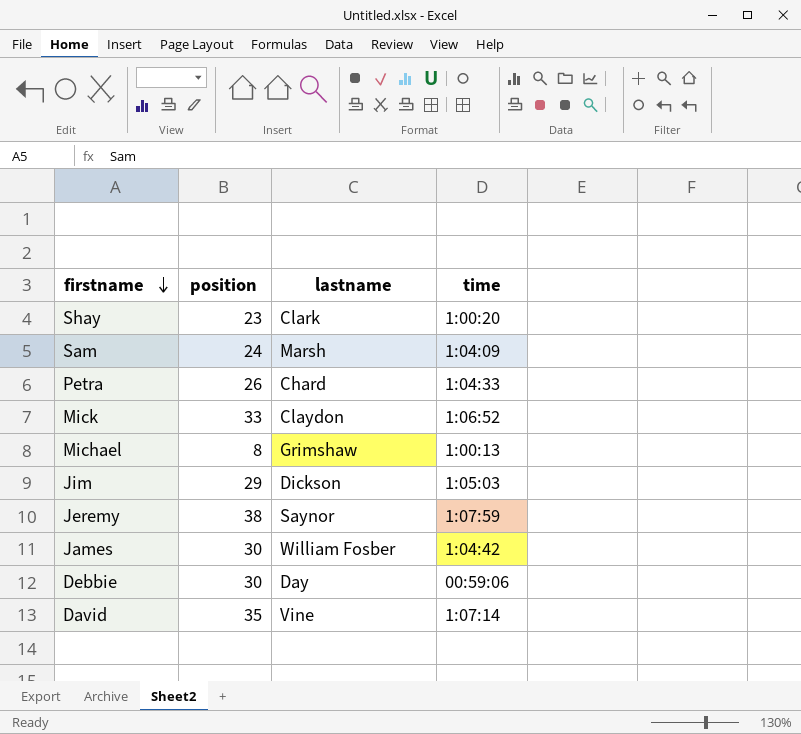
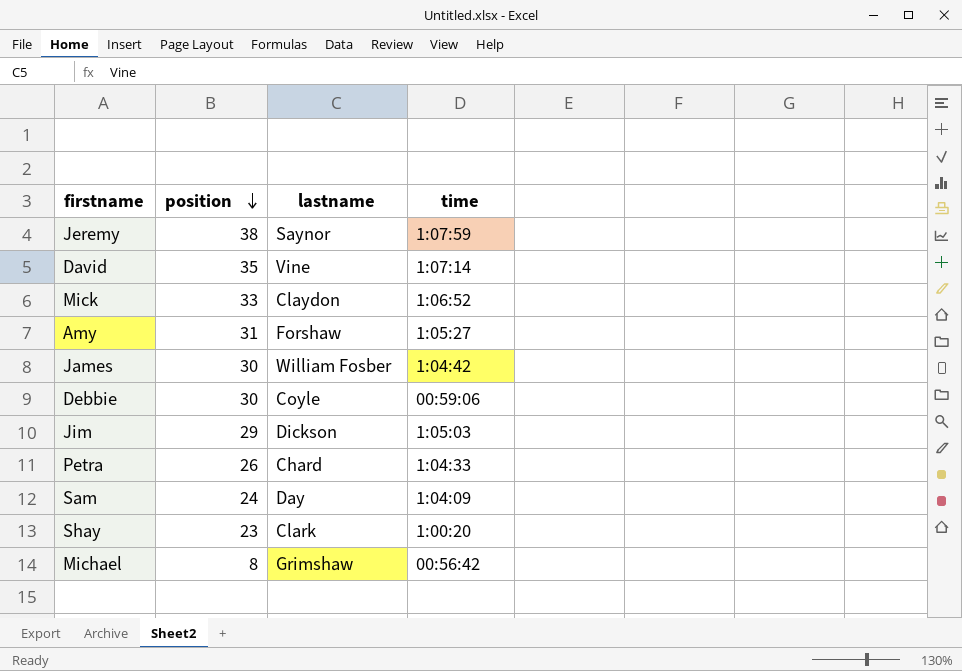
row order: firstname descending -> position descending
row Amy: none -> 31 | Forshaw | 1:05:27
Debbie | lastname: Day -> Coyle
Sam | lastname: Marsh -> Day
Michael | time: 1:00:13 -> 00:56:42

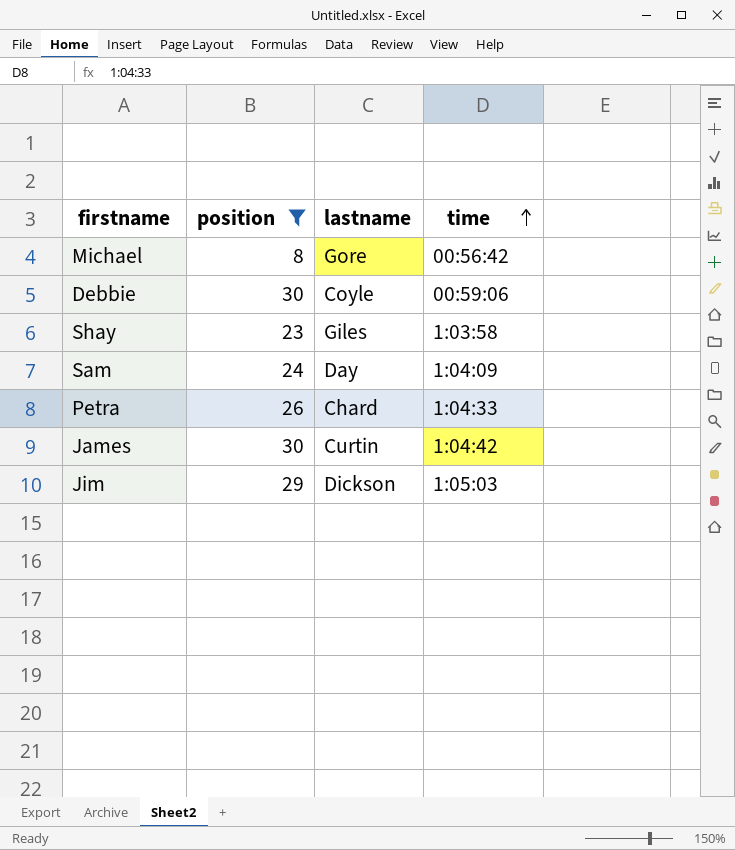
filter: none -> position <= 30
row order: position descending -> time ascending
Michael | lastname: Grimshaw -> Gore
Shay | lastname: Clark -> Giles
Shay | time: 1:00:20 -> 1:03:58
James | lastname: William Fosber -> Curtin

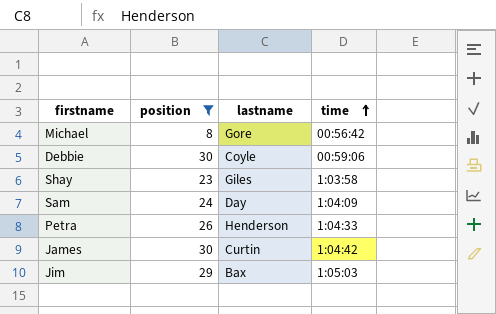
Petra | lastname: Chard -> Henderson
Jim | lastname: Dickson -> Bax

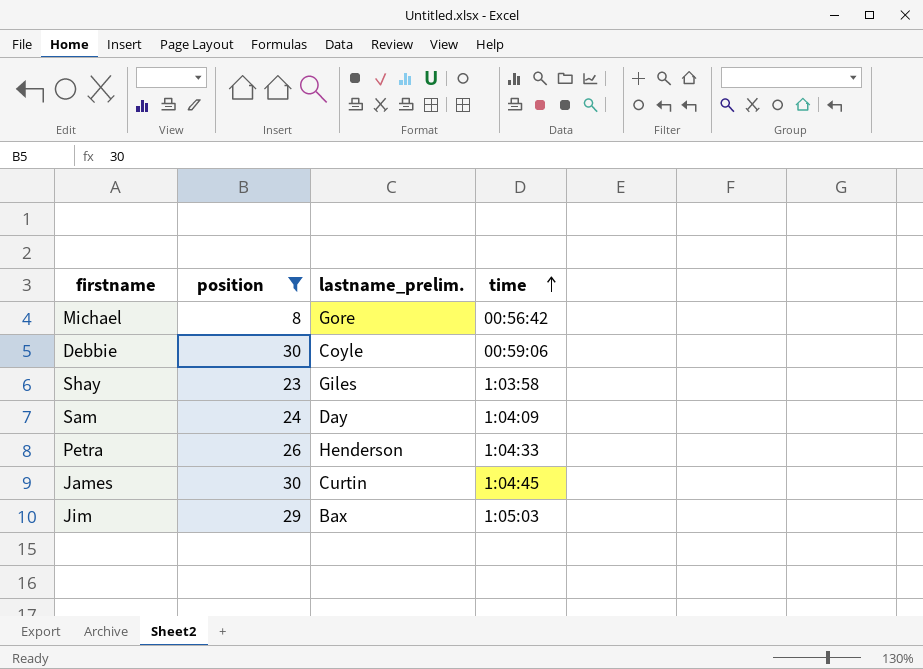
column name: lastname -> lastname_prelim.
James | time: 1:04:42 -> 1:04:45

